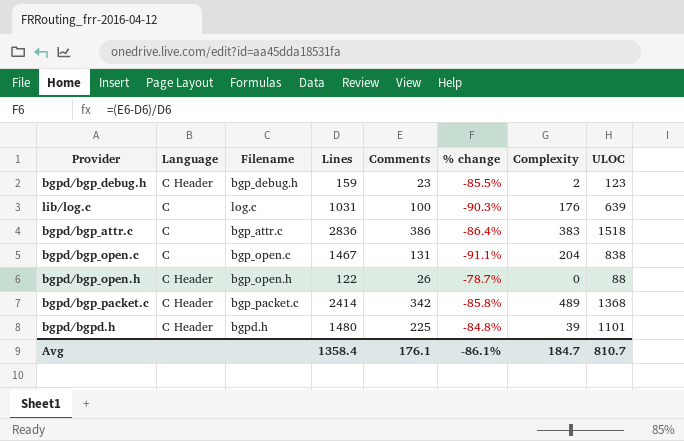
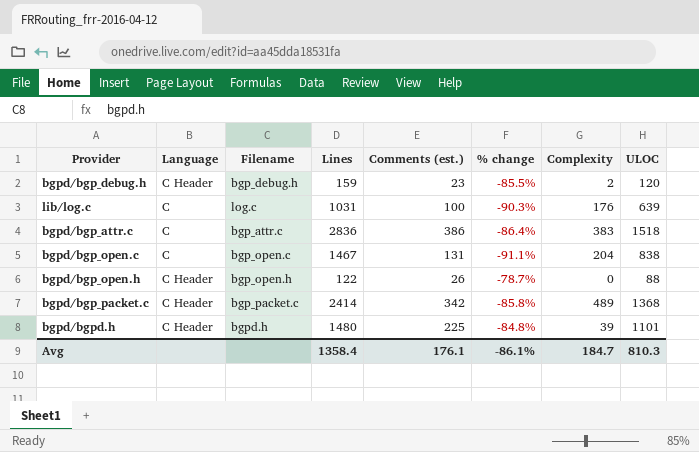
column name: Comments -> Comments (est.)
bgpd/bgp_debug.h | ULOC: 123 -> 120
Avg | ULOC: 810.7 -> 810.3

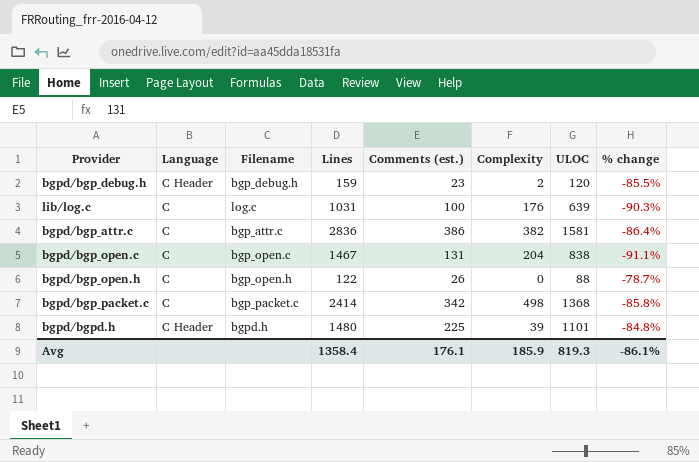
column % change | position: 6 -> 8
bgpd/bgp_attr.c | Complexity: 383 -> 382
bgpd/bgp_attr.c | ULOC: 1518 -> 1581
bgpd/bgp_open.h | Language: C Header -> C
bgpd/bgp_packet.c | Language: C Header -> C
bgpd/bgp_packet.c | Complexity: 489 -> 498
Avg | Complexity: 184.7 -> 185.9
Avg | ULOC: 810.3 -> 819.3

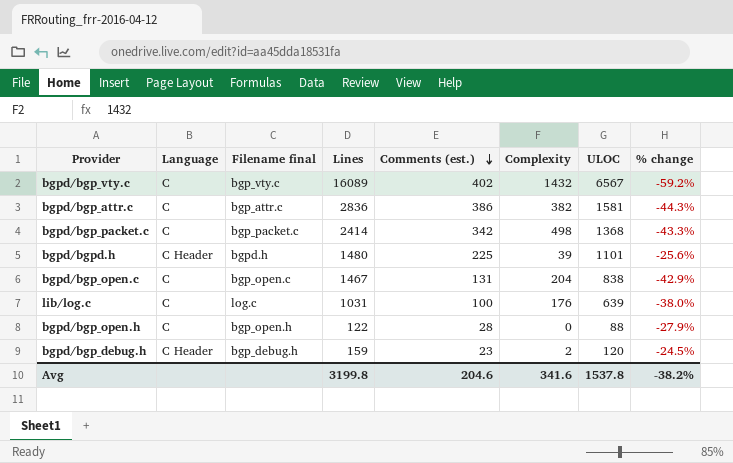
row order: none -> Comments (est.) descending
column name: Filename -> Filename final
column % change | formula: ([Comments (est.)] - [Lines]) / [Lines] -> ([ULOC] - [Lines]) / [Lines]
row bgpd/bgp_vty.c: none -> C | bgp_vty.c | 16089 | 402 | 1432 | 6567 | -59.2%
bgpd/bgp_open.h | Comments (est.): 26 -> 28
Avg | Lines: 1358.4 -> 3199.8
Avg | Comments (est.): 176.1 -> 204.6
Avg | Complexity: 185.9 -> 341.6
Avg | ULOC: 819.3 -> 1537.8
Avg | % change: -86.1% -> -38.2%

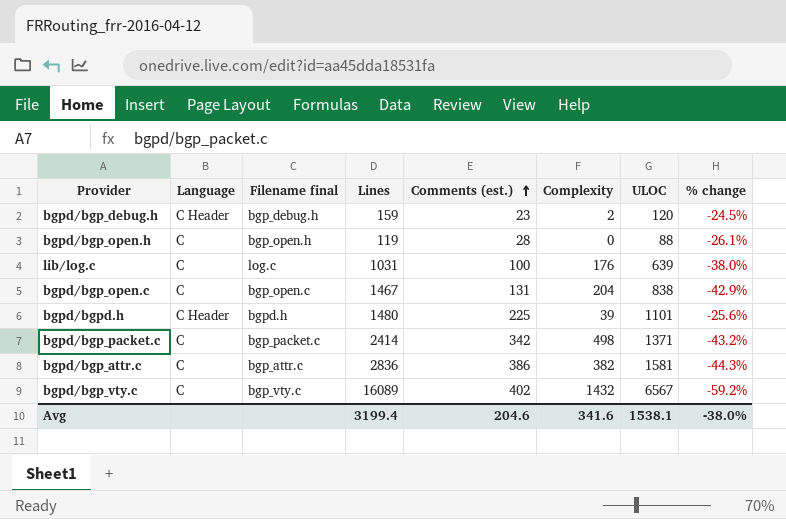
row order: Comments (est.) descending -> Comments (est.) ascending
bgpd/bgp_open.h | Lines: 122 -> 119
bgpd/bgp_open.h | % change: -27.9% -> -26.1%
bgpd/bgp_packet.c | ULOC: 1368 -> 1371
bgpd/bgp_packet.c | % change: -43.3% -> -43.2%
Avg | Lines: 3199.8 -> 3199.4
Avg | ULOC: 1537.8 -> 1538.1
Avg | % change: -38.2% -> -38.0%

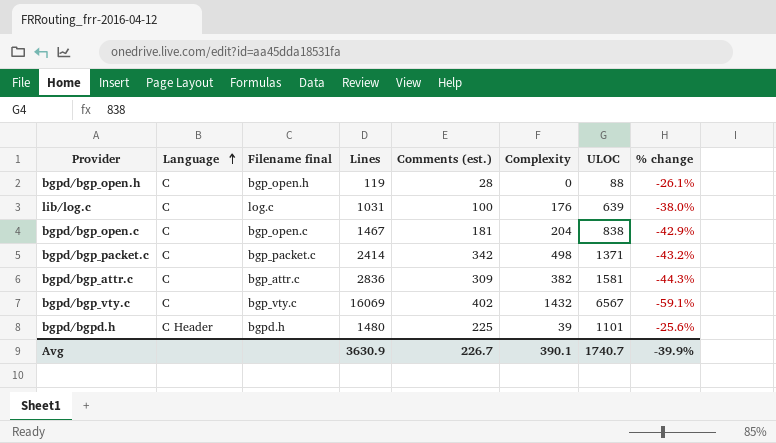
row order: Comments (est.) ascending -> Language ascending
row bgpd/bgp_debug.h: C Header | bgp_debug.h | 159 | 23 | 2 | 120 | -24.5% -> none
bgpd/bgp_open.c | Comments (est.): 131 -> 181
bgpd/bgp_attr.c | Comments (est.): 386 -> 309
bgpd/bgp_vty.c | Lines: 16089 -> 16069
bgpd/bgp_vty.c | % change: -59.2% -> -59.1%
Avg | Lines: 3199.4 -> 3630.9
Avg | Comments (est.): 204.6 -> 226.7
Avg | Complexity: 341.6 -> 390.1
Avg | ULOC: 1538.1 -> 1740.7
Avg | % change: -38.0% -> -39.9%

